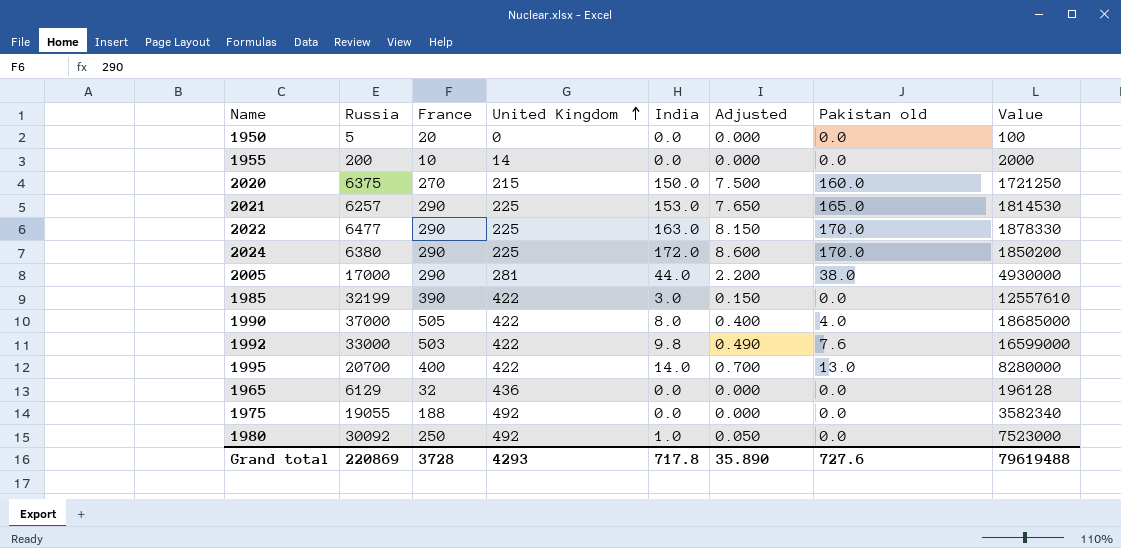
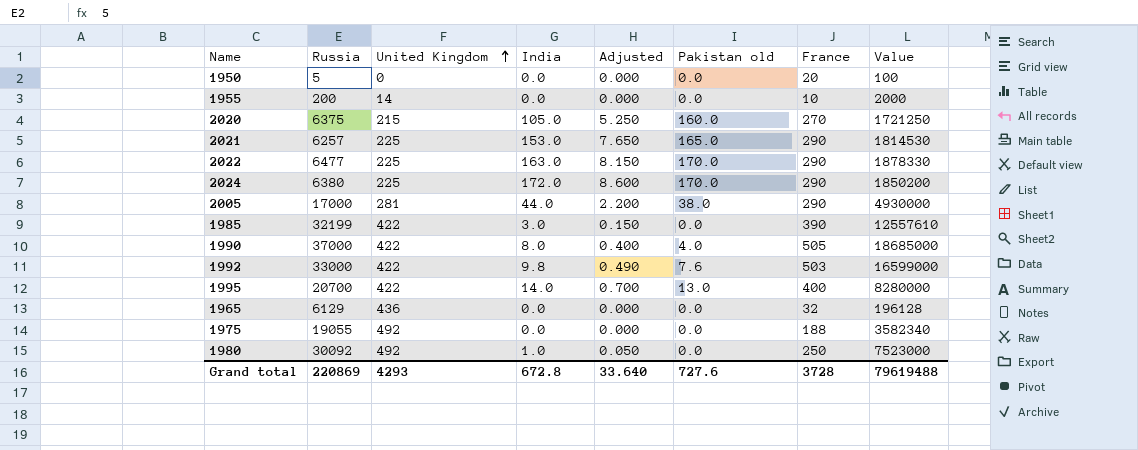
column France | position: 3 -> 7
2020 | India: 150.0 -> 105.0
2020 | Adjusted: 7.500 -> 5.250
Grand total | India: 717.8 -> 672.8
Grand total | Adjusted: 35.890 -> 33.640

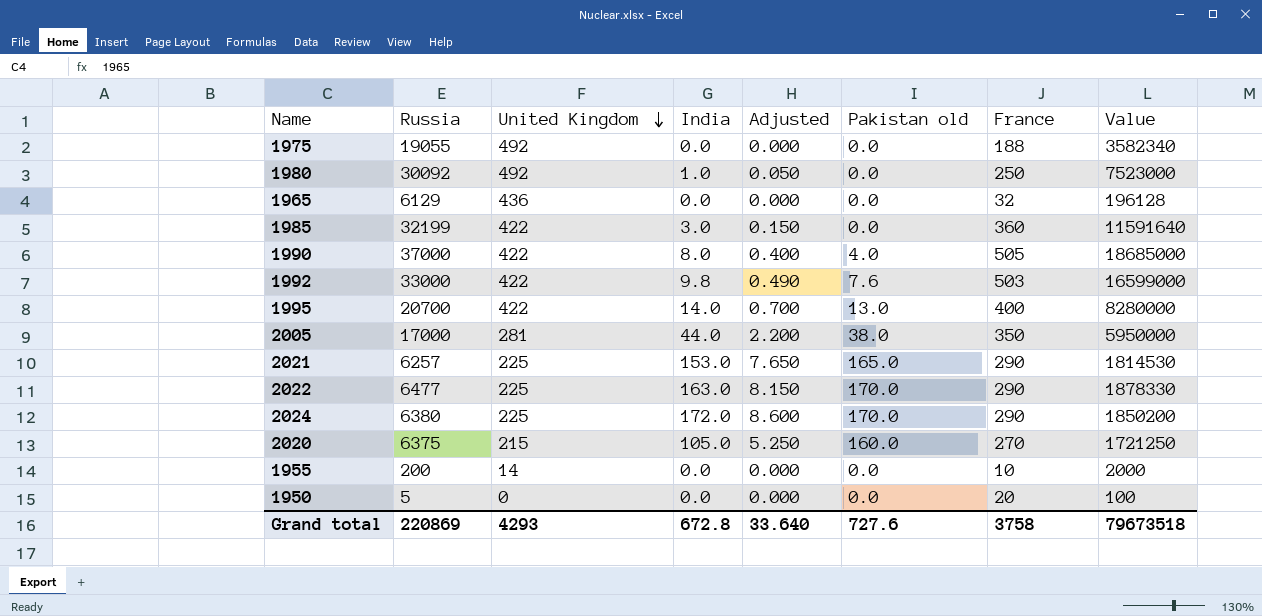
row order: United Kingdom ascending -> United Kingdom descending
1985 | France: 390 -> 360
1985 | Value: 12557610 -> 11591640
2005 | France: 290 -> 350
2005 | Value: 4930000 -> 5950000
Grand total | France: 3728 -> 3758
Grand total | Value: 79619488 -> 79673518

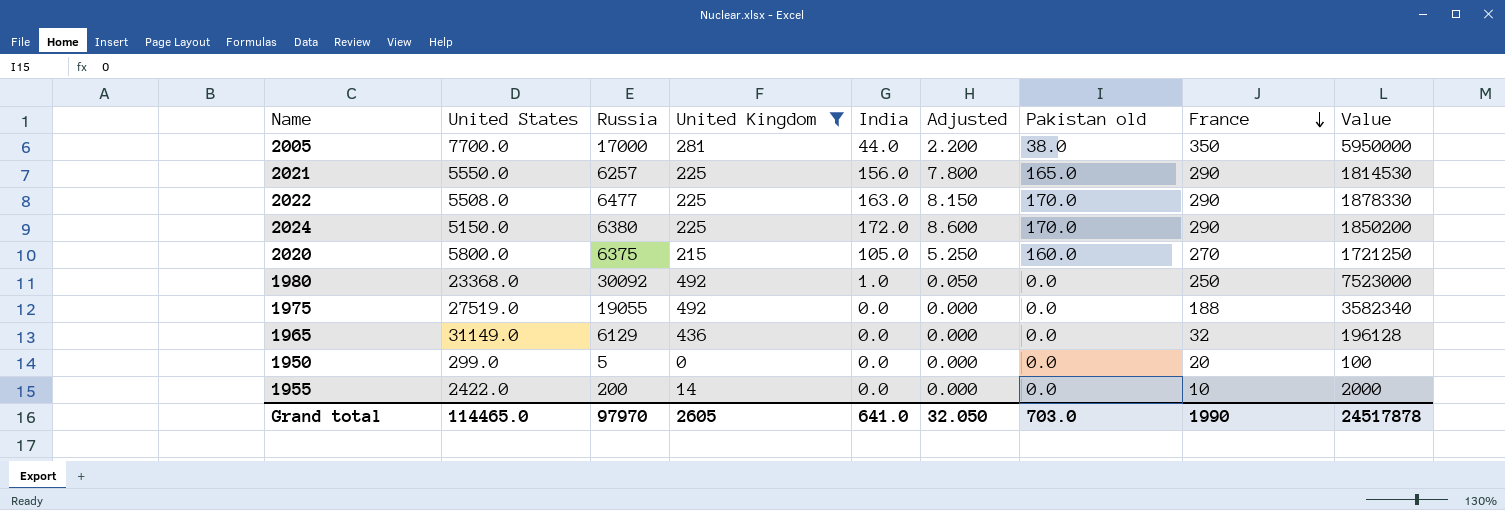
filter: none -> United Kingdom != 422
row order: United Kingdom descending -> France descending
column United States | position: none -> 2
2021 | India: 153.0 -> 156.0
2021 | Adjusted: 7.650 -> 7.800
Grand total | Russia: 220869 -> 97970
Grand total | United Kingdom: 4293 -> 2605
Grand total | India: 672.8 -> 641.0
Grand total | Adjusted: 33.640 -> 32.050
Grand total | Pakistan old: 727.6 -> 703.0
Grand total | France: 3758 -> 1990
Grand total | Value: 79673518 -> 24517878

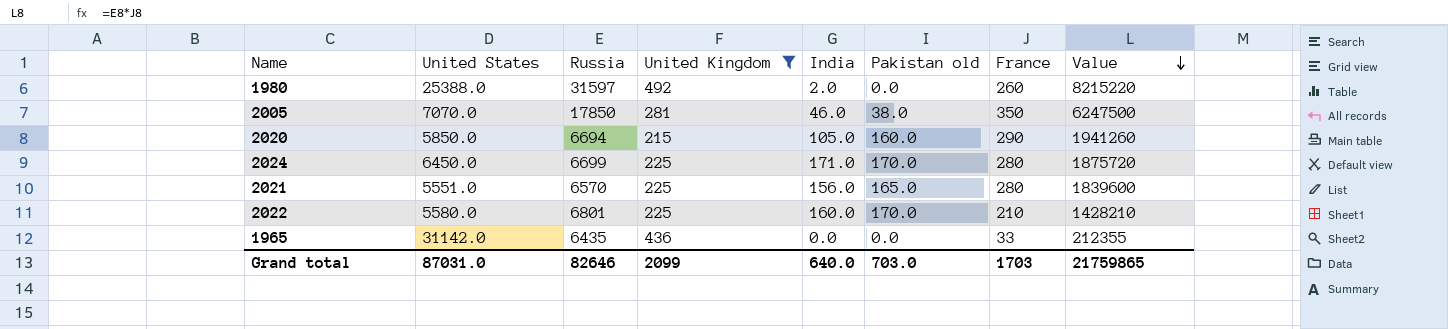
row order: France descending -> Value descending
column Adjusted | formula: [India] * 0.05 -> none
row 1975: 27519.0 | 19055 | 492 | 0.0 | 0.000 | 0.0 | 188 | 3582340 -> none
row 1950: 299.0 | 5 | 0 | 0.0 | 0.000 | 0.0 | 20 | 100 -> none
row 1955: 2422.0 | 200 | 14 | 0.0 | 0.000 | 0.0 | 10 | 2000 -> none
1980 | United States: 23368.0 -> 25388.0
1980 | Russia: 30092 -> 31597
1980 | India: 1.0 -> 2.0
1980 | France: 250 -> 260
1980 | Value: 7523000 -> 8215220
2005 | United States: 7700.0 -> 7070.0
2005 | Russia: 17000 -> 17850
2005 | India: 44.0 -> 46.0
2005 | Value: 5950000 -> 6247500
2020 | United States: 5800.0 -> 5850.0
2020 | Russia: 6375 -> 6694
2020 | France: 270 -> 290
2020 | Value: 1721250 -> 1941260
2024 | United States: 5150.0 -> 6450.0
2024 | Russia: 6380 -> 6699
2024 | India: 172.0 -> 171.0
2024 | France: 290 -> 280
2024 | Value: 1850200 -> 1875720
2021 | United States: 5550.0 -> 5551.0
2021 | Russia: 6257 -> 6570
2021 | France: 290 -> 280
2021 | Value: 1814530 -> 1839600
2022 | United States: 5508.0 -> 5580.0
2022 | Russia: 6477 -> 6801
2022 | India: 163.0 -> 160.0
2022 | France: 290 -> 210
2022 | Value: 1878330 -> 1428210
1965 | United States: 31149.0 -> 31142.0
1965 | Russia: 6129 -> 6435
1965 | France: 32 -> 33
1965 | Value: 196128 -> 212355
Grand total | United States: 114465.0 -> 87031.0
Grand total | Russia: 97970 -> 82646
Grand total | United Kingdom: 2605 -> 2099
Grand total | India: 641.0 -> 640.0
Grand total | France: 1990 -> 1703
Grand total | Value: 24517878 -> 21759865

